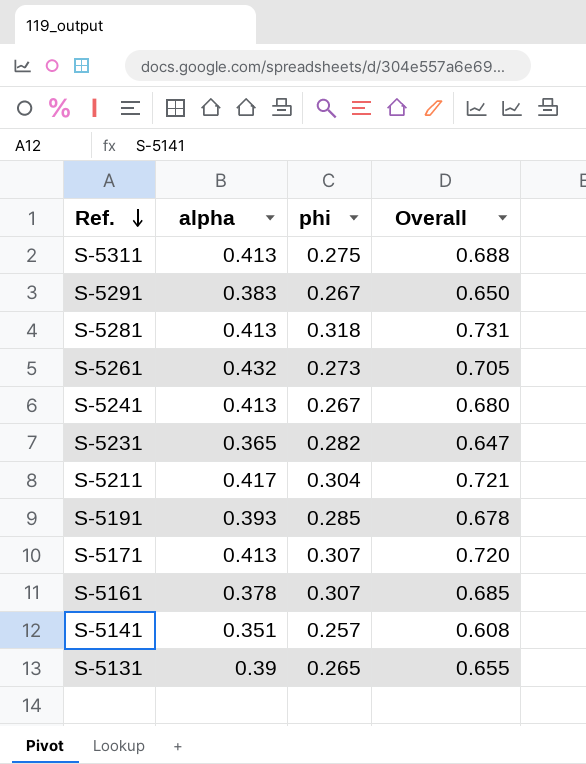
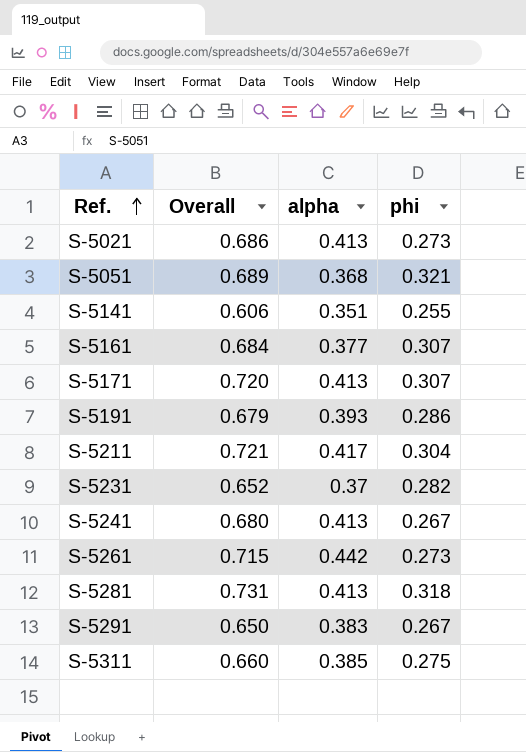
row order: Ref. descending -> Ref. ascending
column Overall | position: 4 -> 2
row S-5131: 0.39 | 0.265 | 0.655 -> none
row S-5021: none -> 0.686 | 0.413 | 0.273
row S-5051: none -> 0.689 | 0.368 | 0.321
S-5141 | Overall: 0.608 -> 0.606
S-5141 | phi: 0.257 -> 0.255
S-5161 | Overall: 0.685 -> 0.684
S-5161 | alpha: 0.378 -> 0.377
S-5191 | Overall: 0.678 -> 0.679
S-5191 | phi: 0.285 -> 0.286
S-5231 | Overall: 0.647 -> 0.652
S-5231 | alpha: 0.365 -> 0.37
S-5261 | Overall: 0.705 -> 0.715
S-5261 | alpha: 0.432 -> 0.442
S-5311 | Overall: 0.688 -> 0.660
S-5311 | alpha: 0.413 -> 0.385

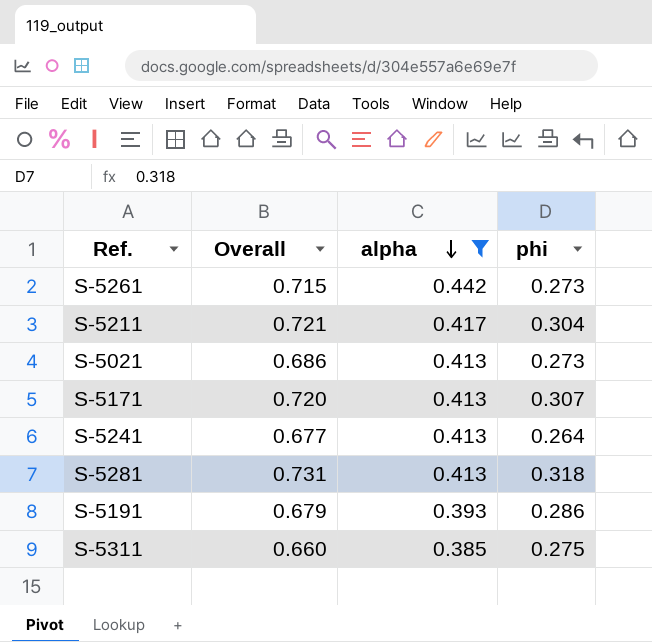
filter: none -> alpha >= 0.385
row order: Ref. ascending -> alpha descending
S-5241 | Overall: 0.680 -> 0.677
S-5241 | phi: 0.267 -> 0.264

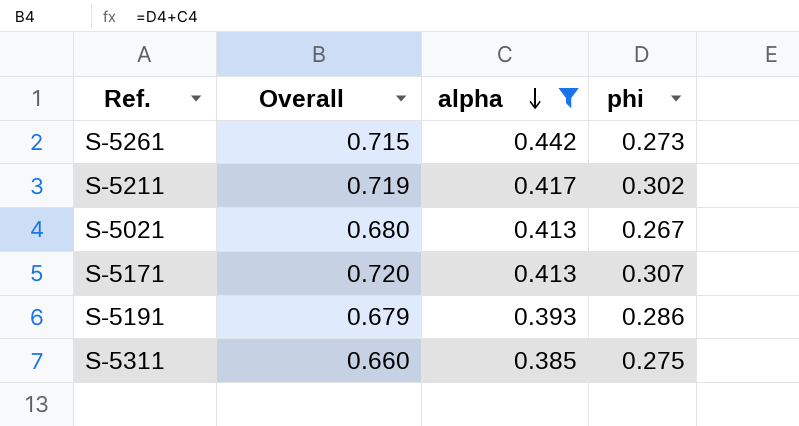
row S-5241: 0.677 | 0.413 | 0.264 -> none
row S-5281: 0.731 | 0.413 | 0.318 -> none
S-5211 | Overall: 0.721 -> 0.719
S-5211 | phi: 0.304 -> 0.302
S-5021 | Overall: 0.686 -> 0.680
S-5021 | phi: 0.273 -> 0.267

